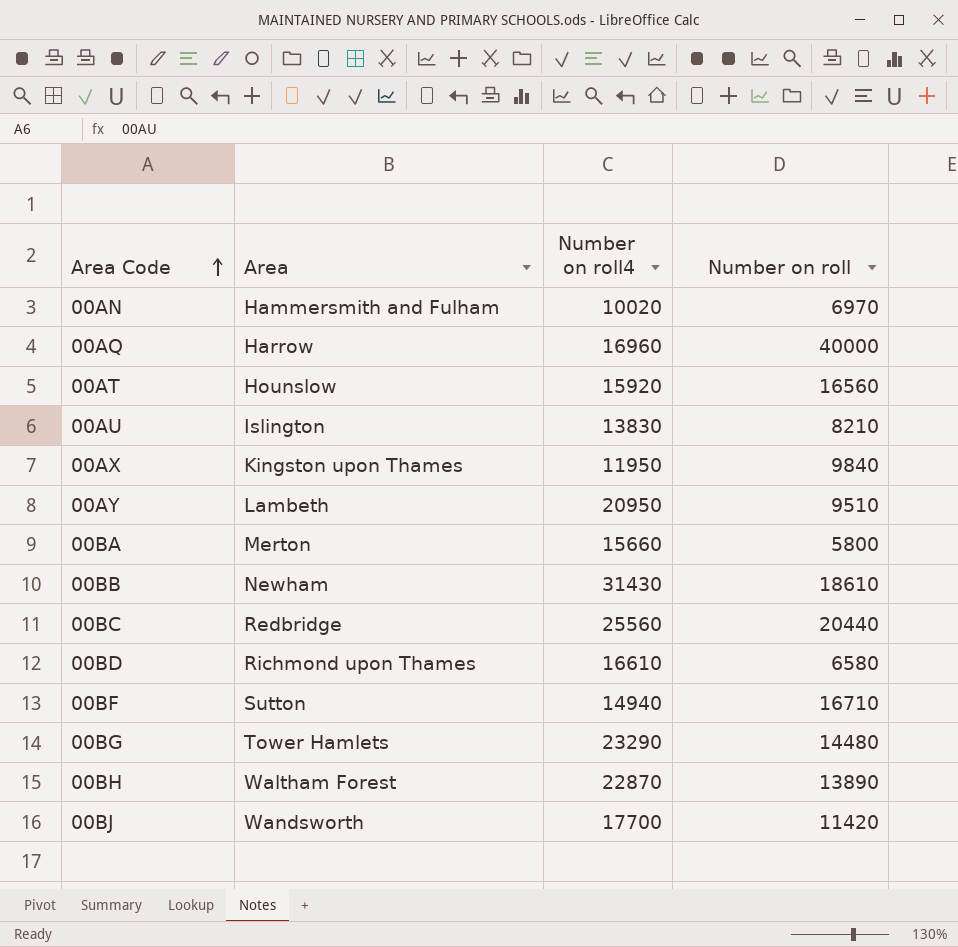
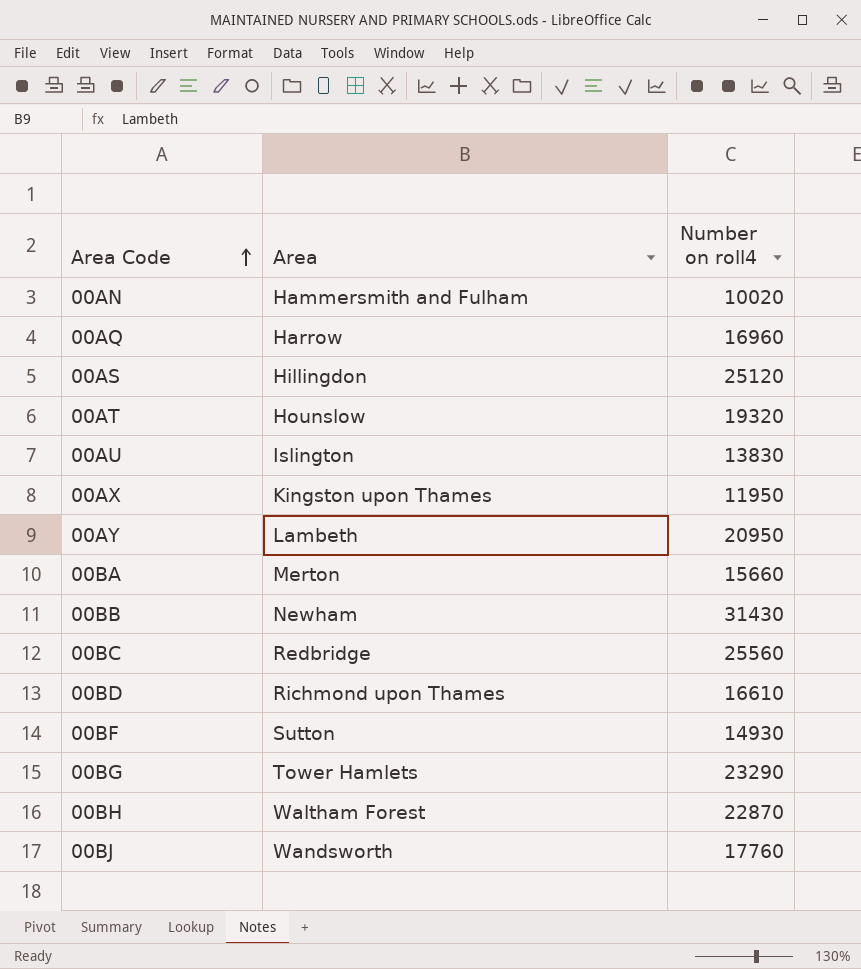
column Number on roll | position: 4 -> none
row 00AS: none -> Hillingdon | 25120
00AT | Number on roll4: 15920 -> 19320
00BF | Number on roll4: 14940 -> 14930
00BJ | Number on roll4: 17700 -> 17760

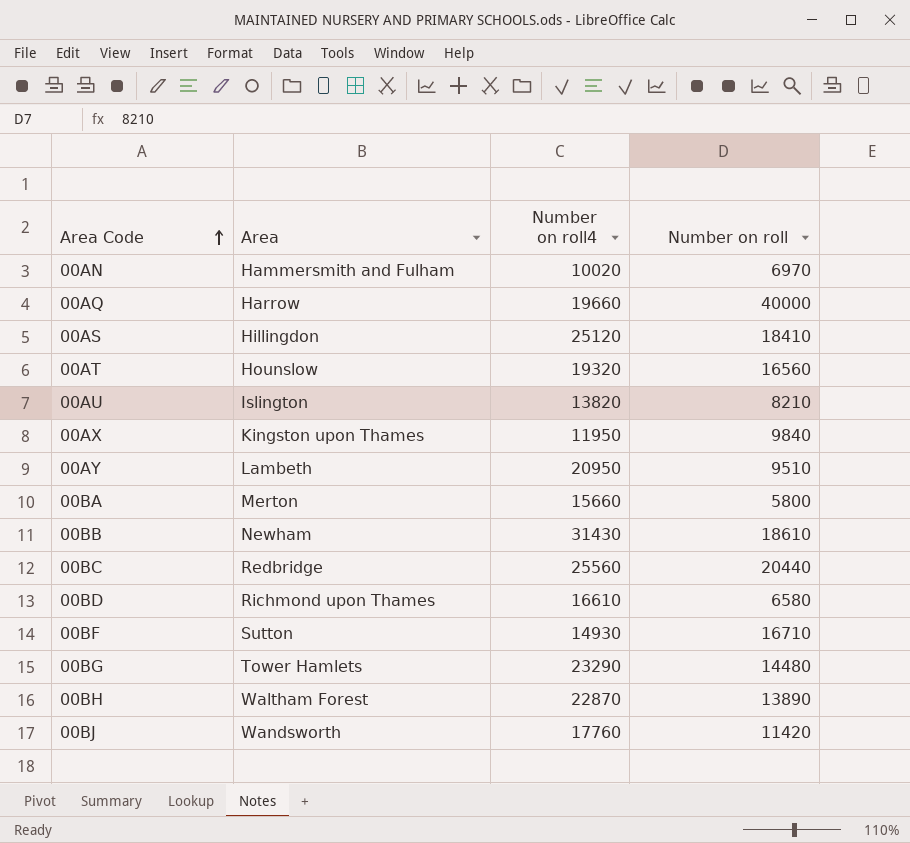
column Number on roll | position: none -> 4
00AQ | Number on roll4: 16960 -> 19660
00AU | Number on roll4: 13830 -> 13820

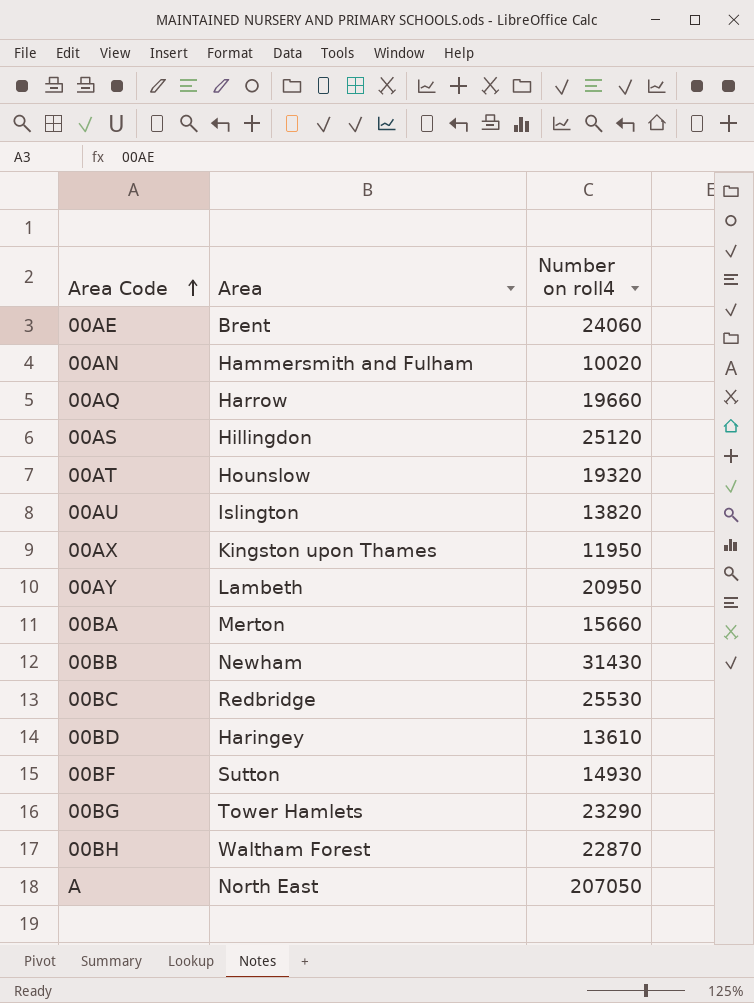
column Number on roll | position: 4 -> none
row 00BJ: Wandsworth | 17760 | 11420 -> none
row 00AE: none -> Brent | 24060
00BC | Number on roll4: 25560 -> 25530
00BD | Area: Richmond upon Thames -> Haringey
00BD | Number on roll4: 16610 -> 13610
row A: none -> North East | 207050

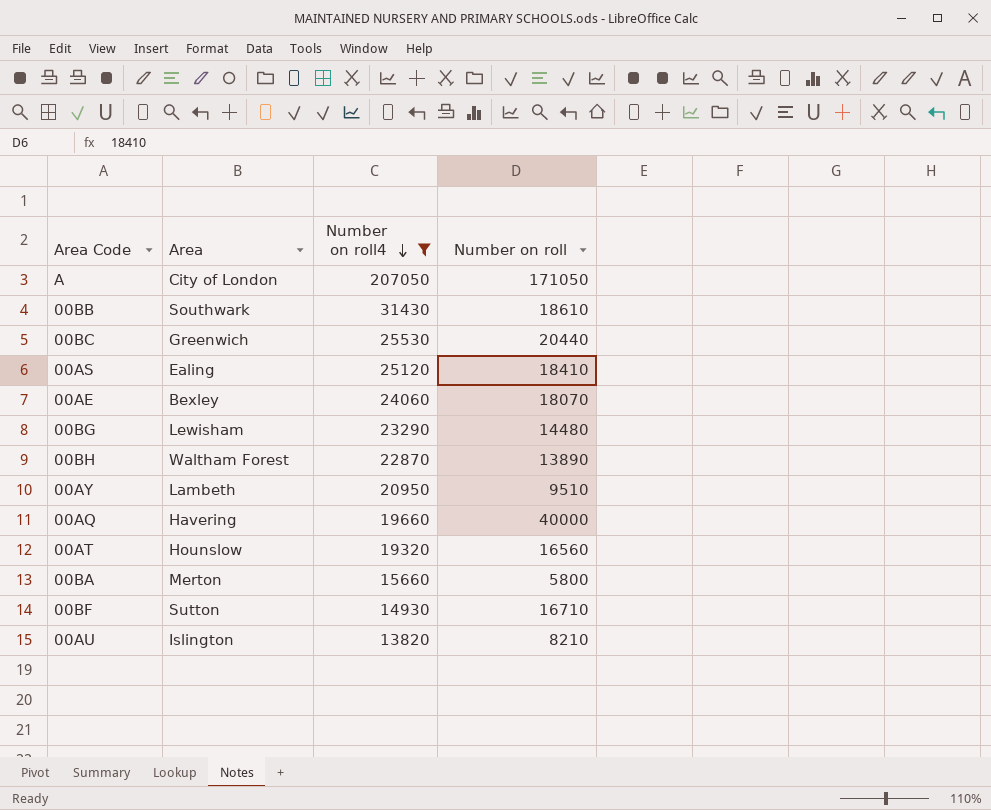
filter: none -> Number on roll4 >= 13820
row order: Area Code ascending -> Number on roll4 descending
column Number on roll | position: none -> 4
A | Area: North East -> City of London
00BB | Area: Newham -> Southwark
00BC | Area: Redbridge -> Greenwich
00AS | Area: Hillingdon -> Ealing
00AE | Area: Brent -> Bexley
00BG | Area: Tower Hamlets -> Lewisham
00AQ | Area: Harrow -> Havering

